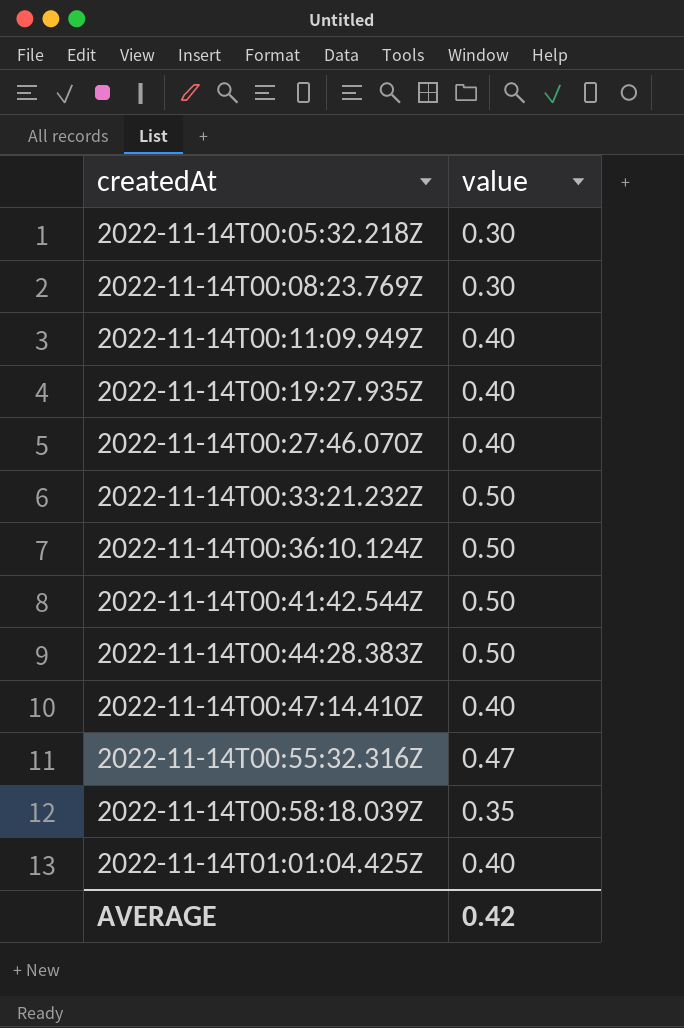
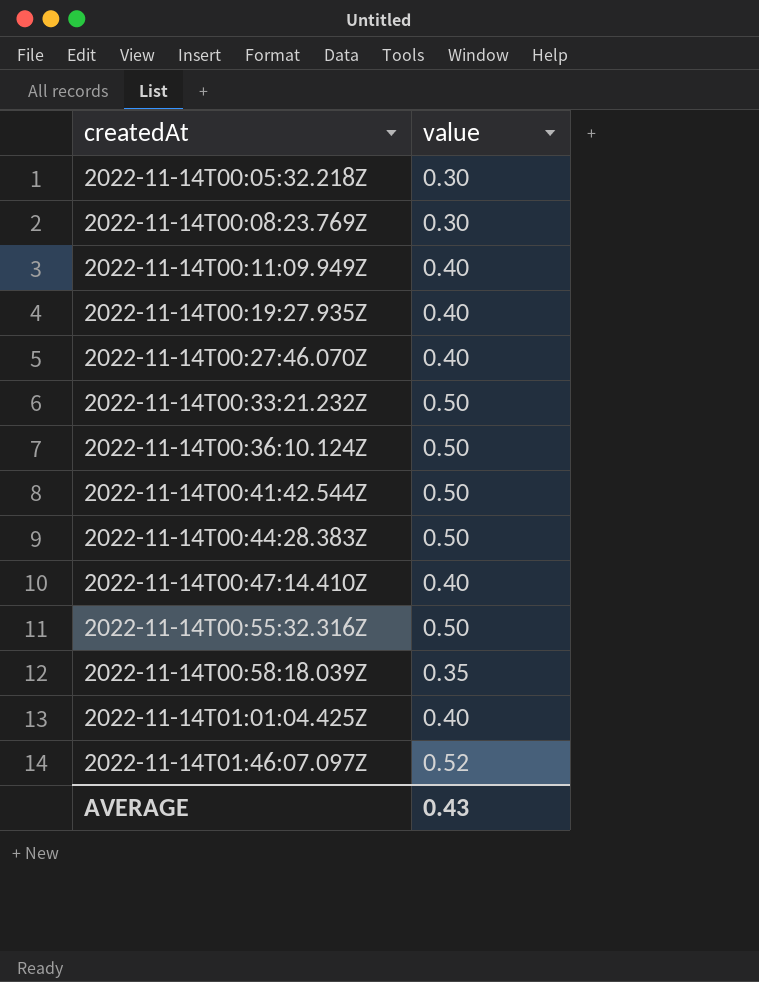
2022-11-14T00:55:32.316Z | value: 0.47 -> 0.50
row 2022-11-14T01:46:07.097Z: none -> 0.52
AVERAGE | value: 0.42 -> 0.43

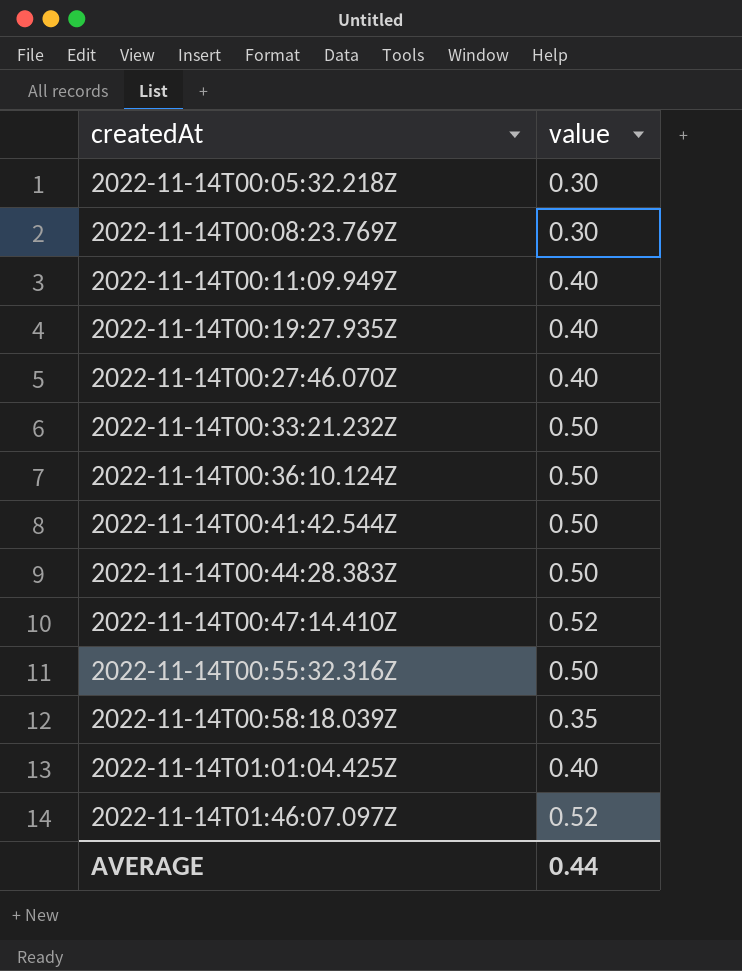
2022-11-14T00:47:14.410Z | value: 0.40 -> 0.52
AVERAGE | value: 0.43 -> 0.44

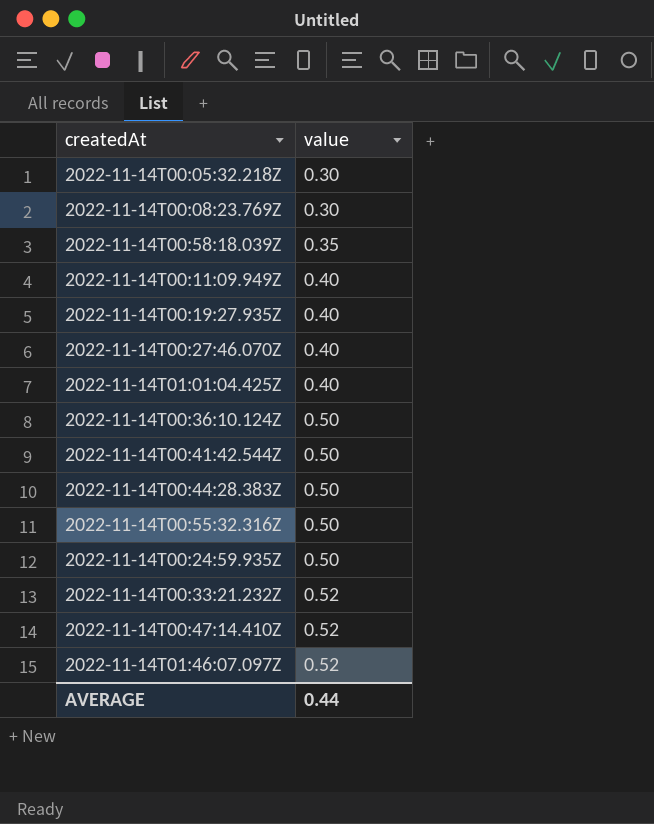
row order: createdAt ascending -> value ascending
row 2022-11-14T00:24:59.935Z: none -> 0.50
2022-11-14T00:33:21.232Z | value: 0.50 -> 0.52

